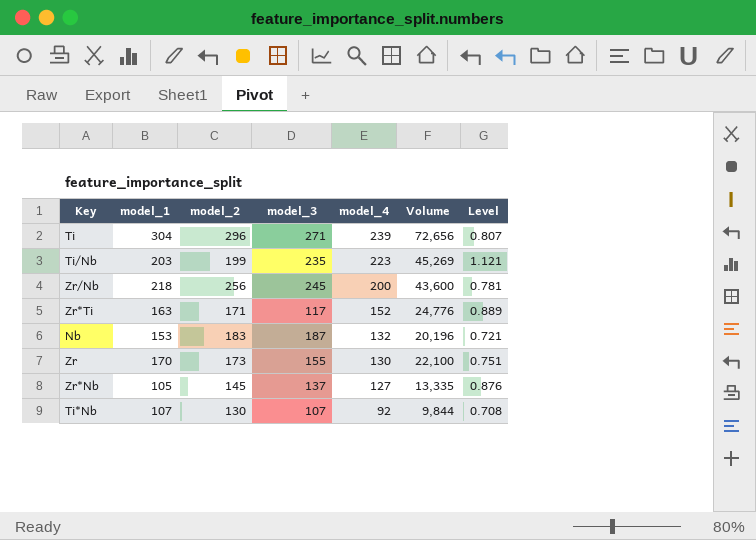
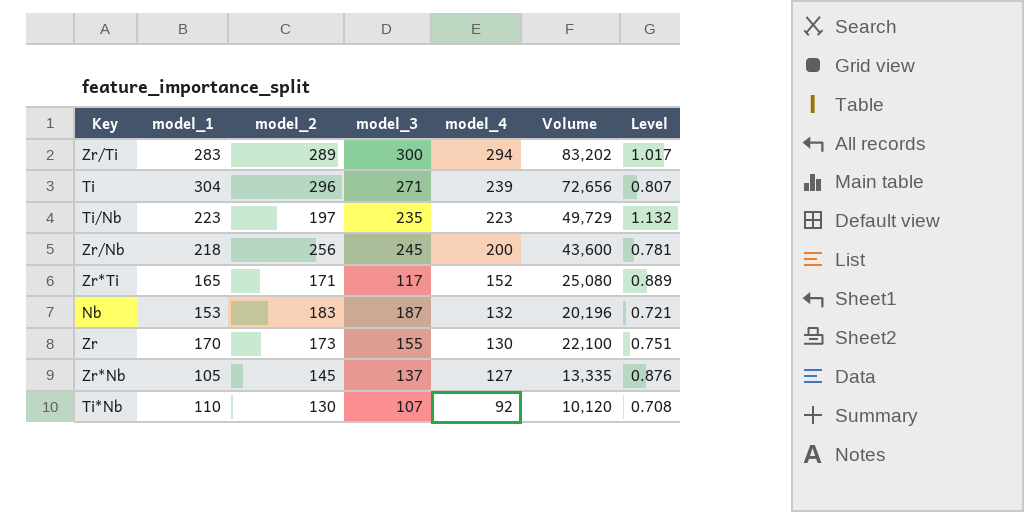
row Zr/Ti: none -> 283 | 289 | 300 | 294 | 83,202 | 1.017
Ti/Nb | model_1: 203 -> 223
Ti/Nb | model_2: 199 -> 197
Ti/Nb | Volume: 45,269 -> 49,729
Ti/Nb | Level: 1.121 -> 1.132
Zr*Ti | model_1: 163 -> 165
Zr*Ti | Volume: 24,776 -> 25,080
Ti*Nb | model_1: 107 -> 110
Ti*Nb | Volume: 9,844 -> 10,120

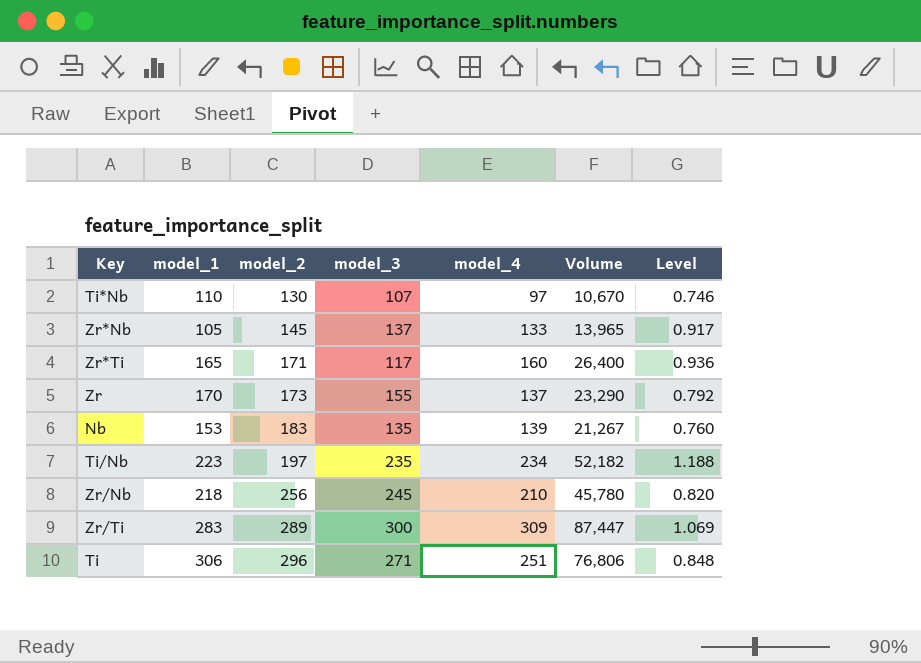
row order: model_4 descending -> model_2 ascending
Ti*Nb | model_4: 92 -> 97
Ti*Nb | Volume: 10,120 -> 10,670
Ti*Nb | Level: 0.708 -> 0.746
Zr*Nb | model_4: 127 -> 133
Zr*Nb | Volume: 13,335 -> 13,965
Zr*Nb | Level: 0.876 -> 0.917
Zr*Ti | model_4: 152 -> 160
Zr*Ti | Volume: 25,080 -> 26,400
Zr*Ti | Level: 0.889 -> 0.936
Zr | model_4: 130 -> 137
Zr | Volume: 22,100 -> 23,290
Zr | Level: 0.751 -> 0.792
Nb | model_3: 187 -> 135
Nb | model_4: 132 -> 139
Nb | Volume: 20,196 -> 21,267
Nb | Level: 0.721 -> 0.760
Ti/Nb | model_4: 223 -> 234
Ti/Nb | Volume: 49,729 -> 52,182
Ti/Nb | Level: 1.132 -> 1.188
Zr/Nb | model_4: 200 -> 210
Zr/Nb | Volume: 43,600 -> 45,780
Zr/Nb | Level: 0.781 -> 0.820
Zr/Ti | model_4: 294 -> 309
Zr/Ti | Volume: 83,202 -> 87,447
Zr/Ti | Level: 1.017 -> 1.069
Ti | model_1: 304 -> 306
Ti | model_4: 239 -> 251
Ti | Volume: 72,656 -> 76,806
Ti | Level: 0.807 -> 0.848

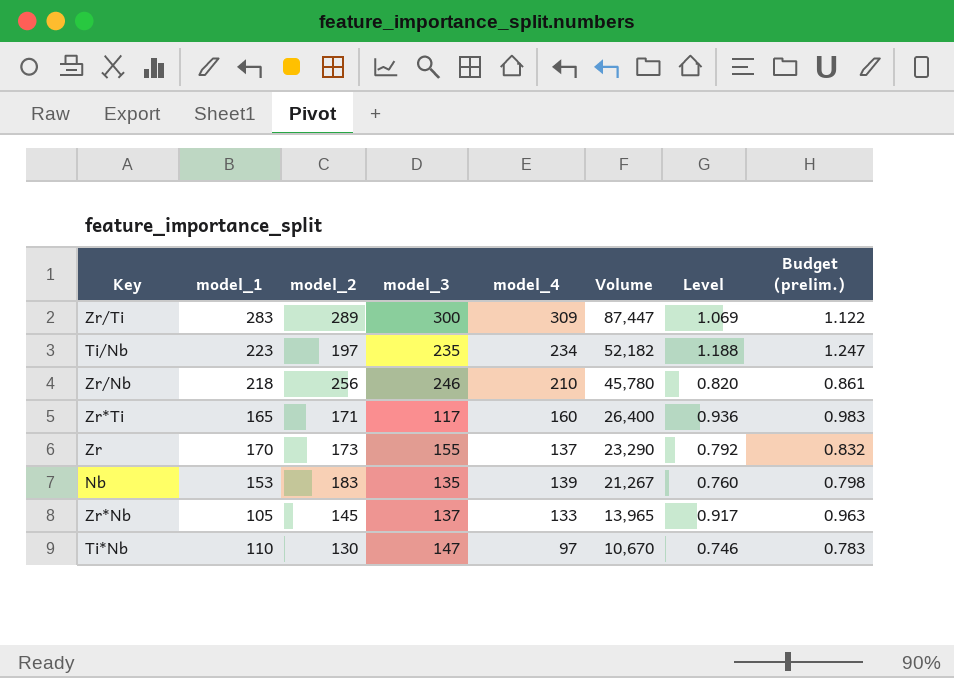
row order: model_2 ascending -> Volume descending
column Budget (prelim.) | formula: none -> [Level] * 1.05
row Ti: 306 | 296 | 271 | 251 | 76,806 | 0.848 -> none
Zr/Nb | model_3: 245 -> 246
Ti*Nb | model_3: 107 -> 147

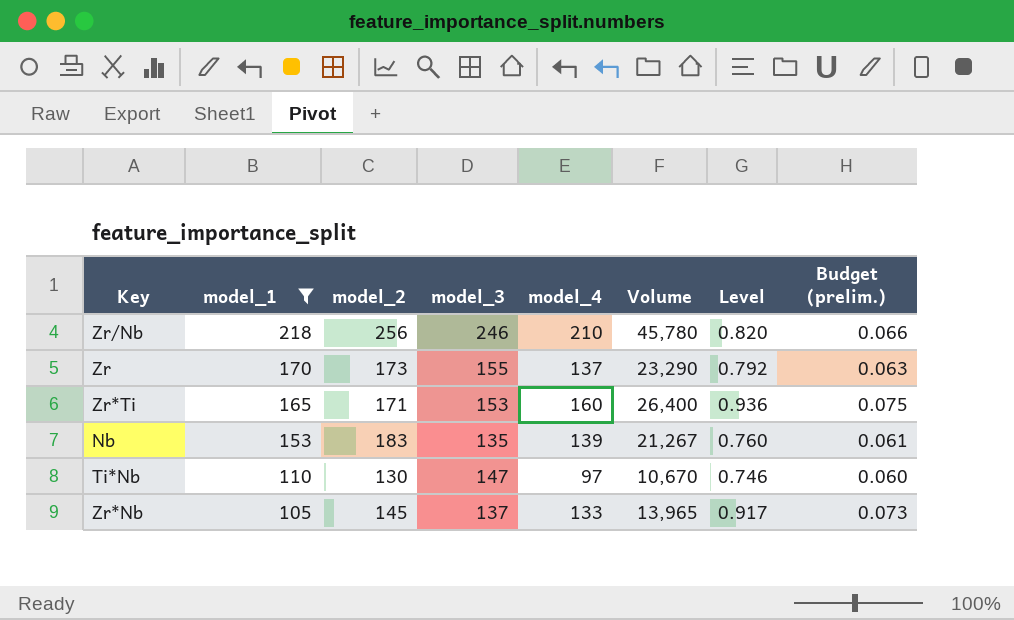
filter: none -> model_1 <= 218
row order: Volume descending -> model_1 descending
column Budget (prelim.) | formula: [Level] * 1.05 -> [Level] * 0.08
Zr*Ti | model_3: 117 -> 153

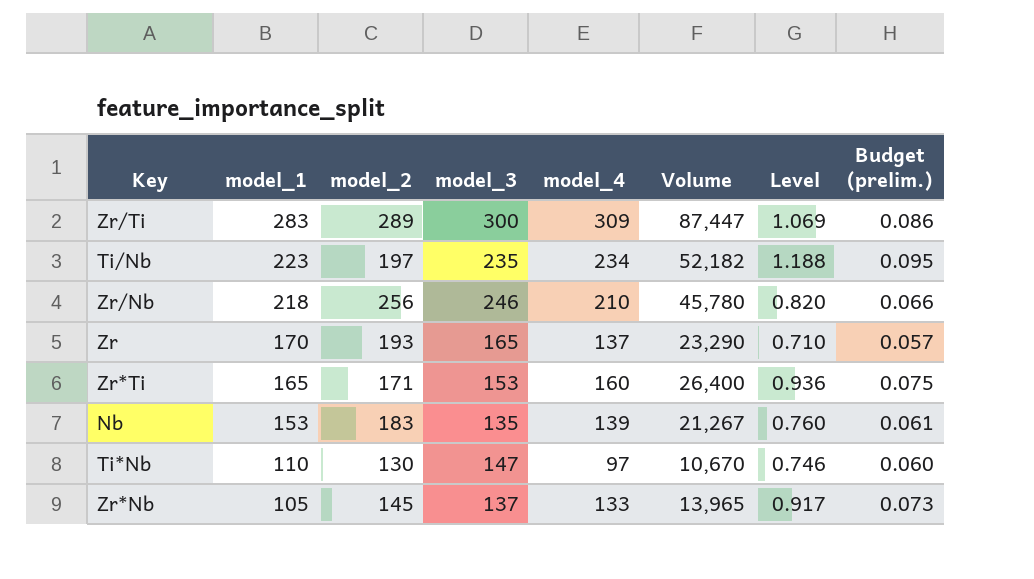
filter: model_1 <= 218 -> none
Zr | model_2: 173 -> 193
Zr | model_3: 155 -> 165
Zr | Level: 0.792 -> 0.710
Zr | Budget (prelim.): 0.063 -> 0.057

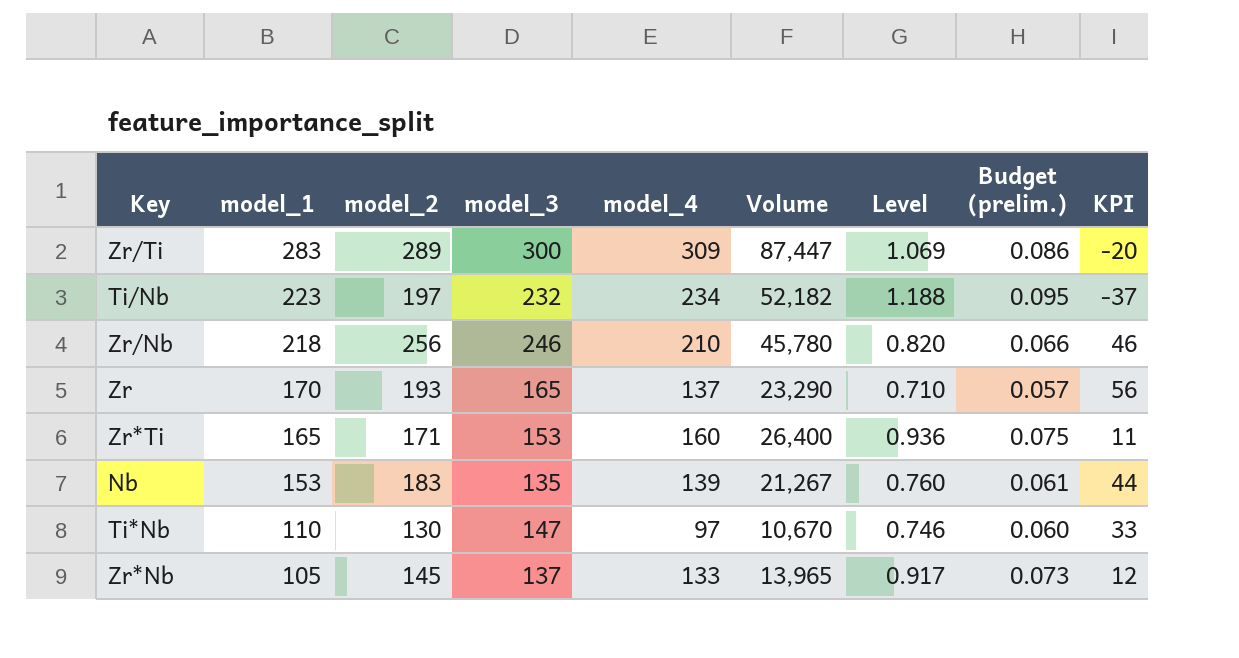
column KPI | formula: none -> [model_2] - [model_4]
Ti/Nb | model_3: 235 -> 232

